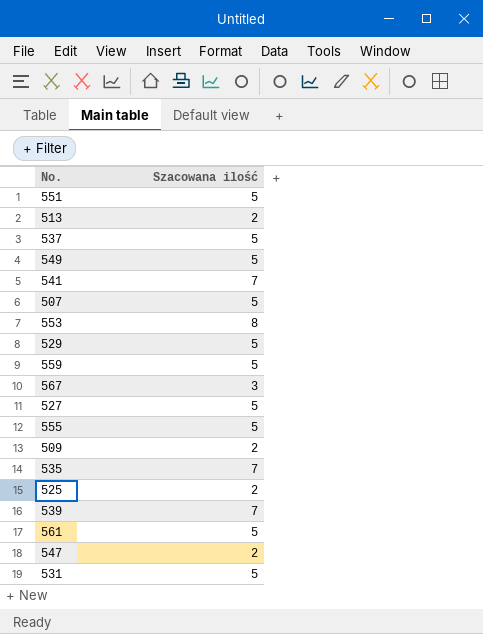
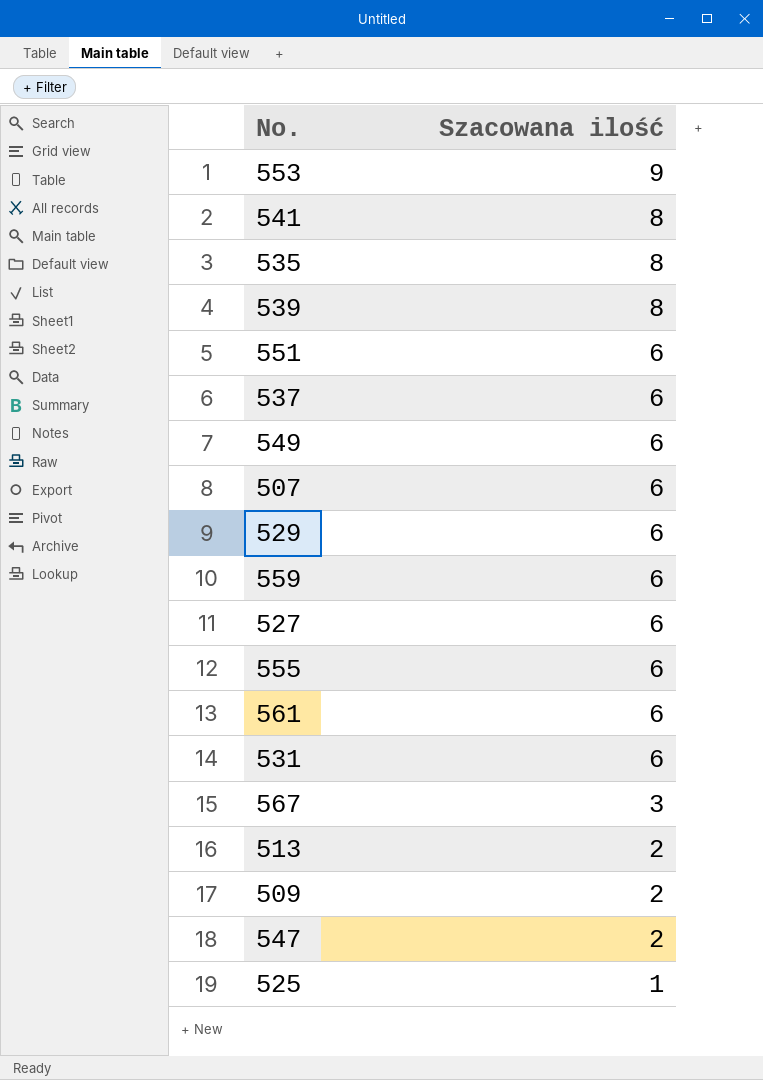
row order: none -> Szacowana ilość descending
553 | Szacowana ilość: 8 -> 9
541 | Szacowana ilość: 7 -> 8
535 | Szacowana ilość: 7 -> 8
539 | Szacowana ilość: 7 -> 8
551 | Szacowana ilość: 5 -> 6
537 | Szacowana ilość: 5 -> 6
549 | Szacowana ilość: 5 -> 6
507 | Szacowana ilość: 5 -> 6
529 | Szacowana ilość: 5 -> 6
559 | Szacowana ilość: 5 -> 6
527 | Szacowana ilość: 5 -> 6
555 | Szacowana ilość: 5 -> 6
561 | Szacowana ilość: 5 -> 6
531 | Szacowana ilość: 5 -> 6
525 | Szacowana ilość: 2 -> 1

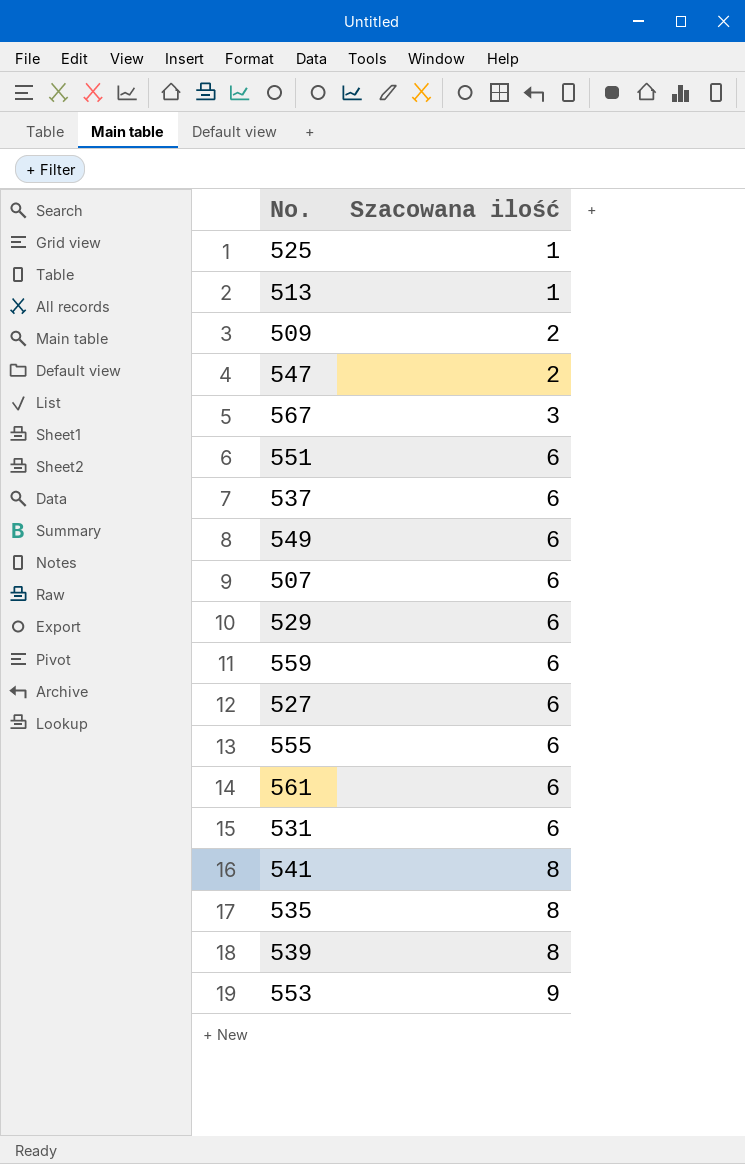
row order: Szacowana ilość descending -> Szacowana ilość ascending
513 | Szacowana ilość: 2 -> 1

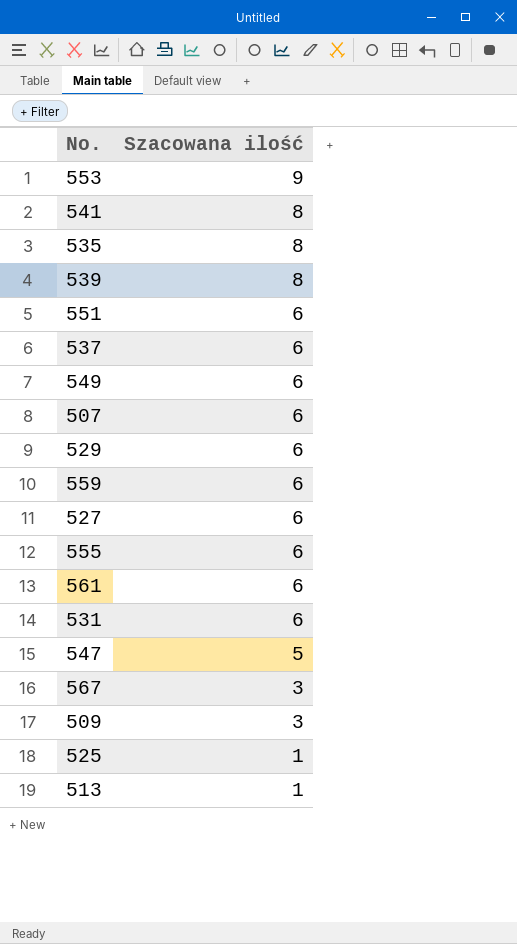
row order: Szacowana ilość ascending -> Szacowana ilość descending
547 | Szacowana ilość: 2 -> 5
509 | Szacowana ilość: 2 -> 3

